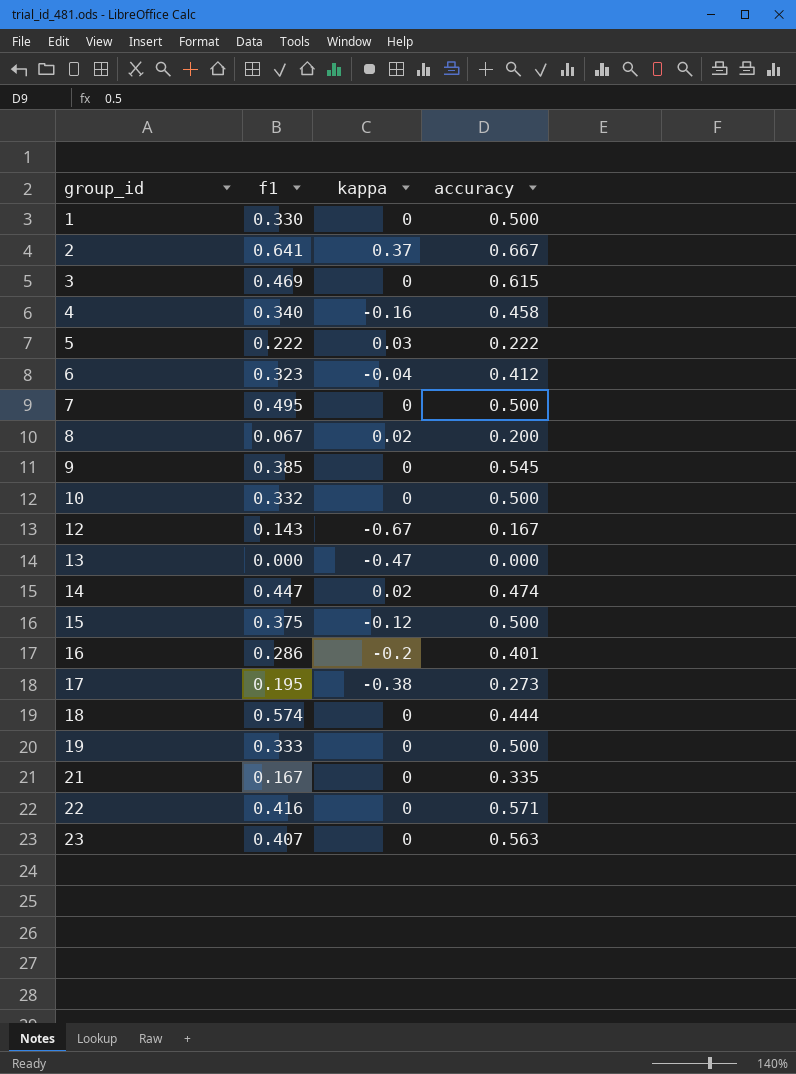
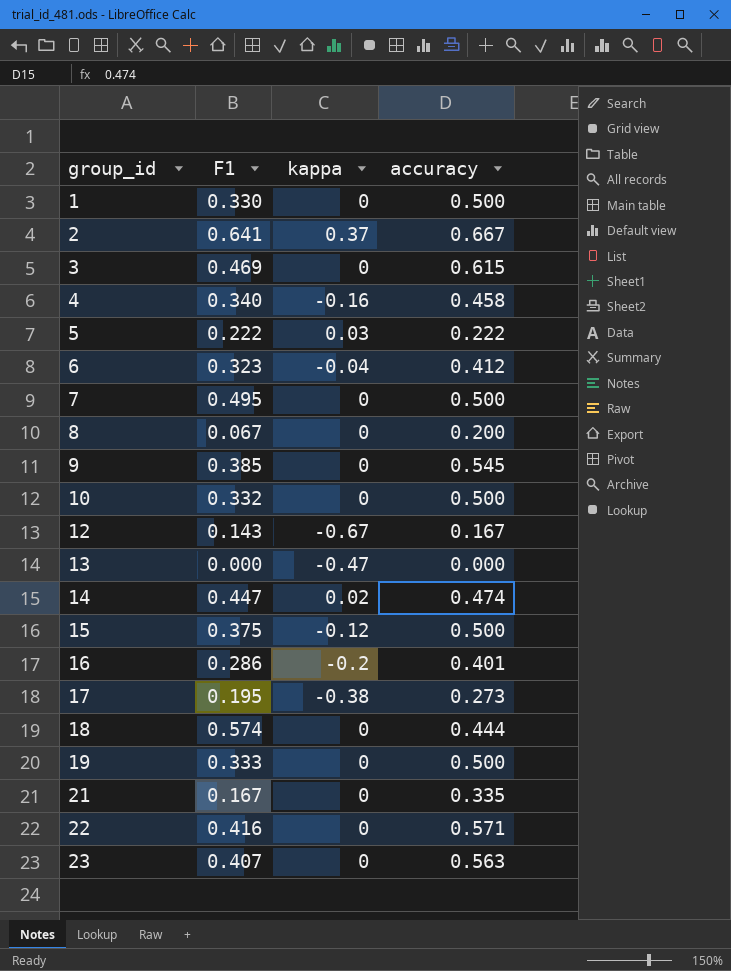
column name: f1 -> F1
8 | kappa: 0.02 -> 0

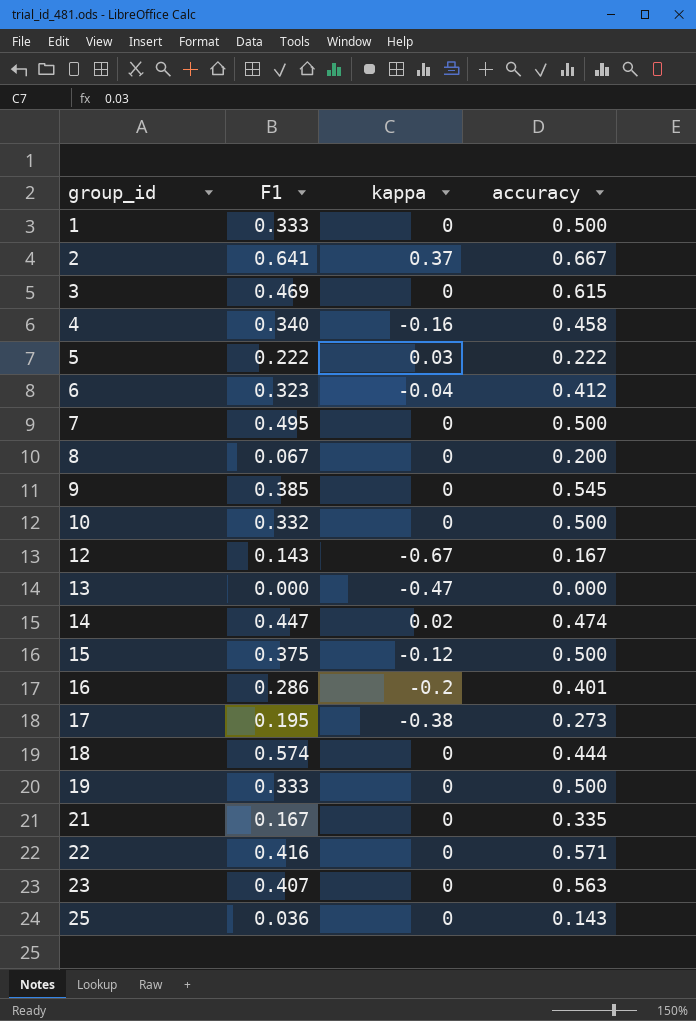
1 | F1: 0.330 -> 0.333
row 25: none -> 0.036 | 0 | 0.143

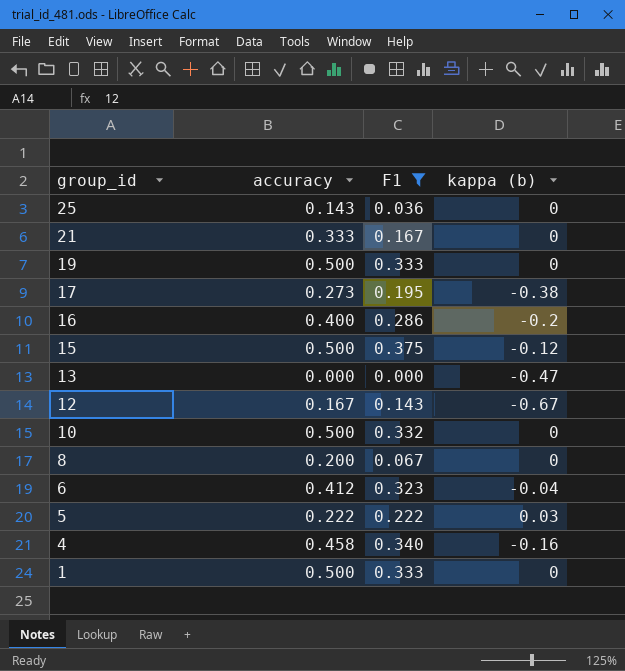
filter: none -> F1 <= 0.375
row order: group_id ascending -> group_id descending
column accuracy | position: 4 -> 2
column name: kappa -> kappa (b)
21 | accuracy: 0.335 -> 0.333
16 | accuracy: 0.401 -> 0.400

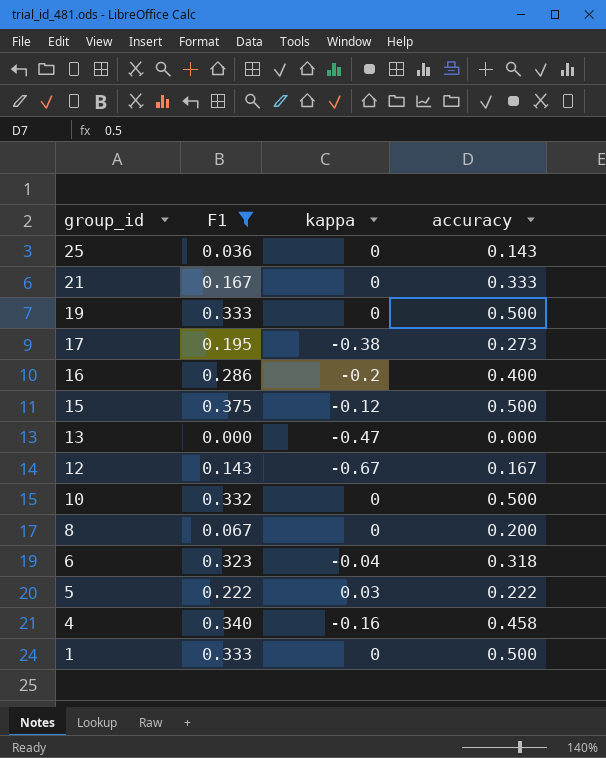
column name: kappa (b) -> kappa
column accuracy | position: 2 -> 4
6 | accuracy: 0.412 -> 0.318

